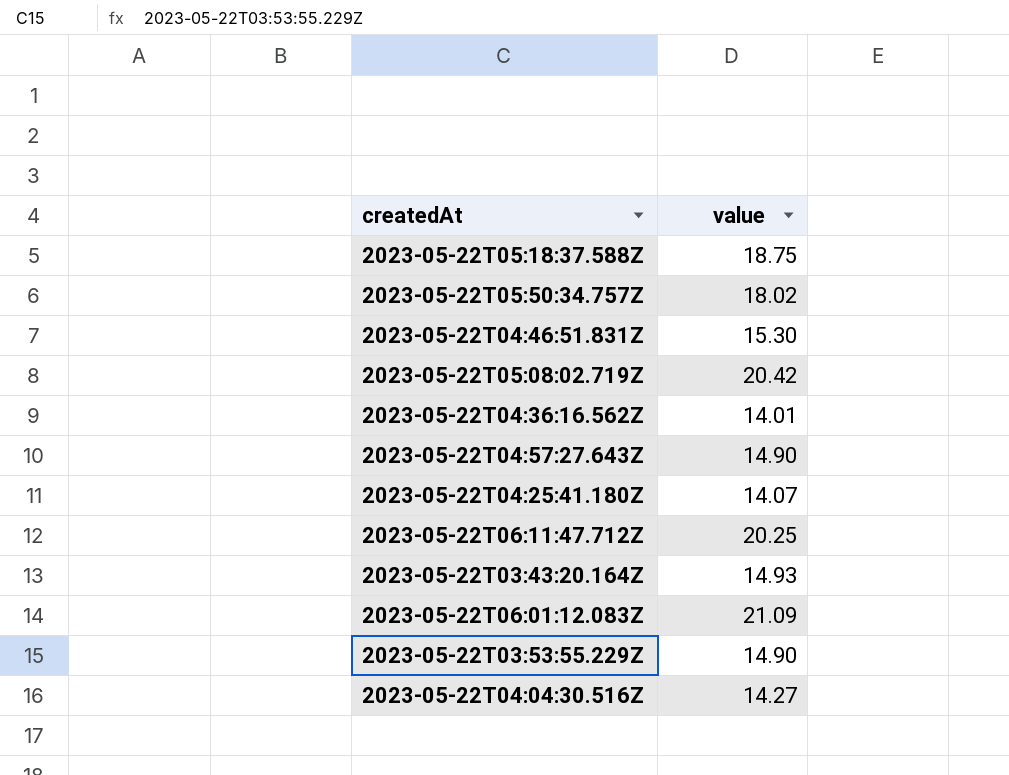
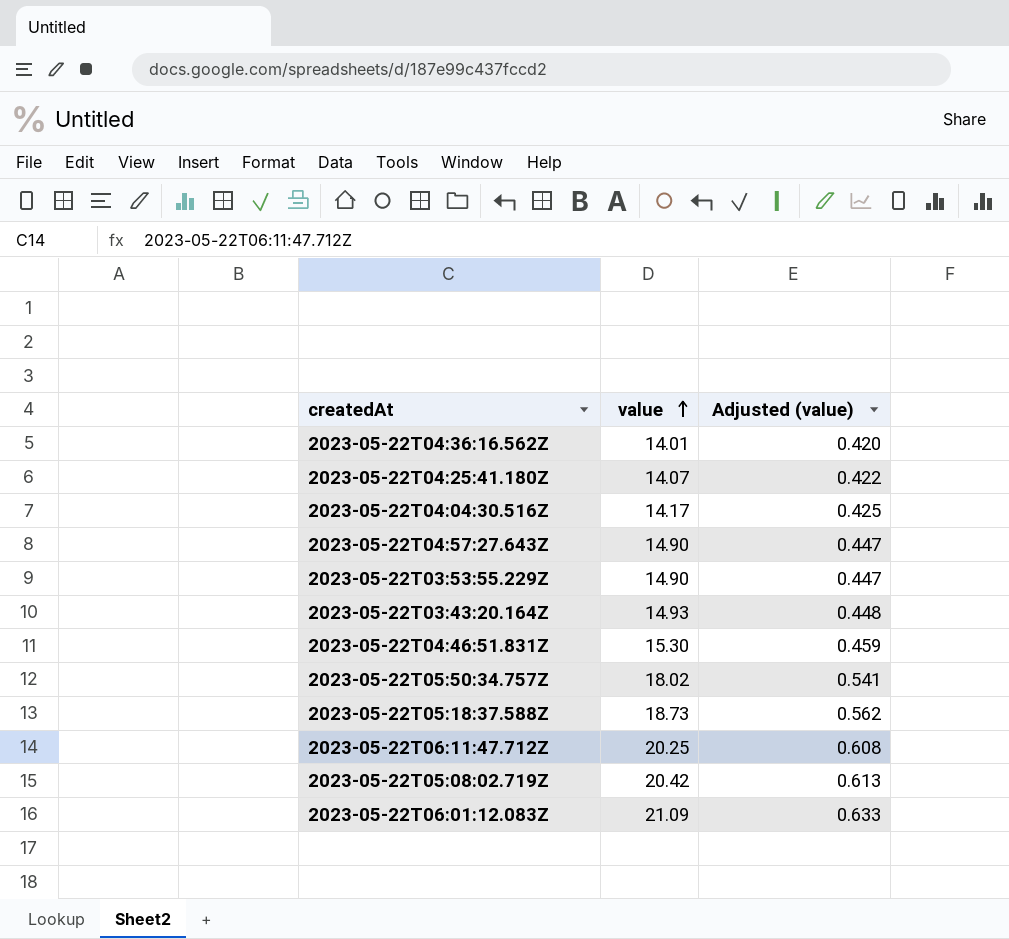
row order: none -> value ascending
column Adjusted (value) | formula: none -> [value] * 0.03
2023-05-22T04:04:30.516Z | value: 14.27 -> 14.17
2023-05-22T05:18:37.588Z | value: 18.75 -> 18.73

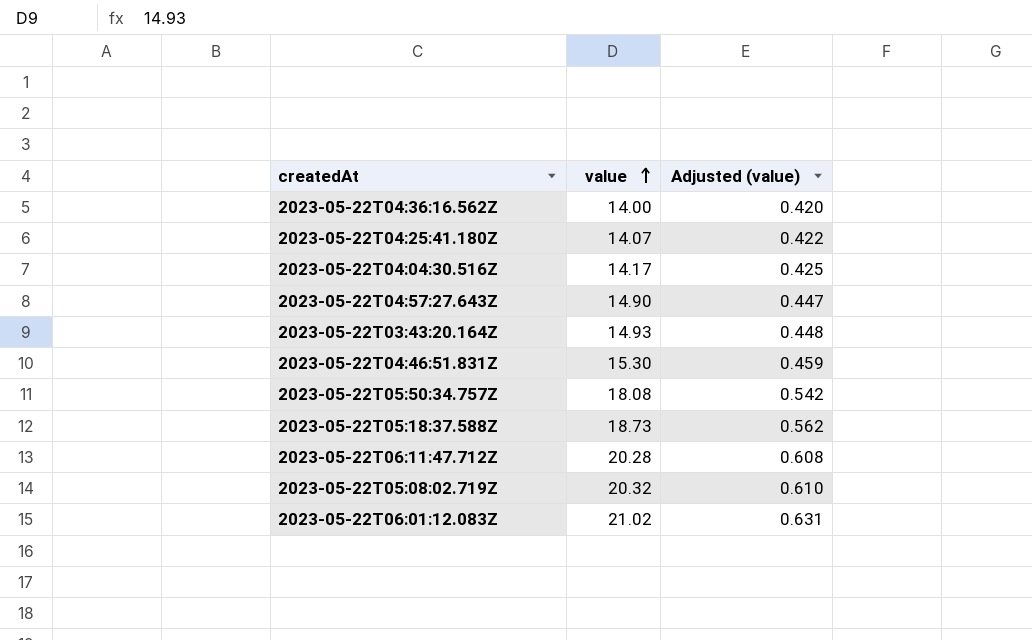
row 2023-05-22T03:53:55.229Z: 14.90 | 0.447 -> none
2023-05-22T04:36:16.562Z | value: 14.01 -> 14.00
2023-05-22T05:50:34.757Z | value: 18.02 -> 18.08
2023-05-22T05:50:34.757Z | Adjusted (value): 0.541 -> 0.542
2023-05-22T06:11:47.712Z | value: 20.25 -> 20.28
2023-05-22T05:08:02.719Z | value: 20.42 -> 20.32
2023-05-22T05:08:02.719Z | Adjusted (value): 0.613 -> 0.610
2023-05-22T06:01:12.083Z | value: 21.09 -> 21.02
2023-05-22T06:01:12.083Z | Adjusted (value): 0.633 -> 0.631

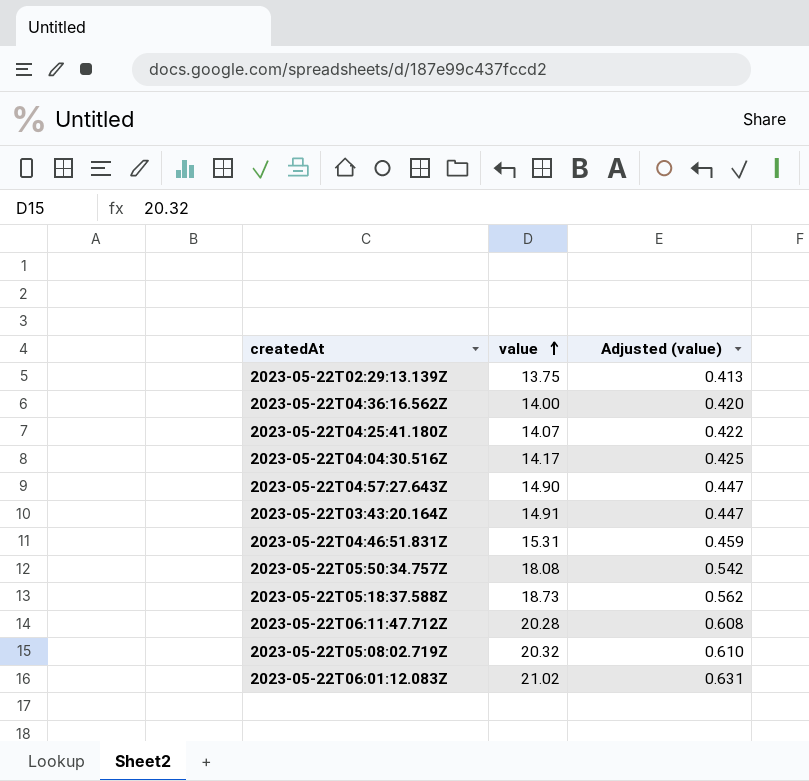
row 2023-05-22T02:29:13.139Z: none -> 13.75 | 0.413
2023-05-22T03:43:20.164Z | value: 14.93 -> 14.91
2023-05-22T03:43:20.164Z | Adjusted (value): 0.448 -> 0.447
2023-05-22T04:46:51.831Z | value: 15.30 -> 15.31

